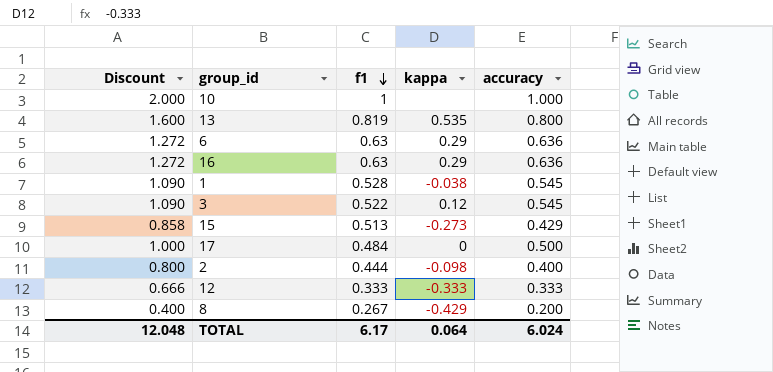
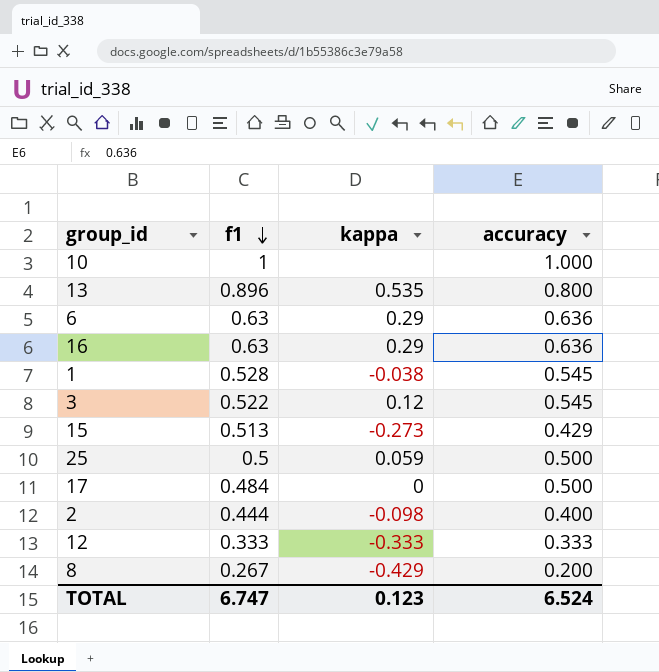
column Discount | formula: [accuracy] * 2 -> none
13 | f1: 0.819 -> 0.896
row 25: none -> 0.5 | 0.059 | 0.500
TOTAL | f1: 6.17 -> 6.747
TOTAL | kappa: 0.064 -> 0.123
TOTAL | accuracy: 6.024 -> 6.524

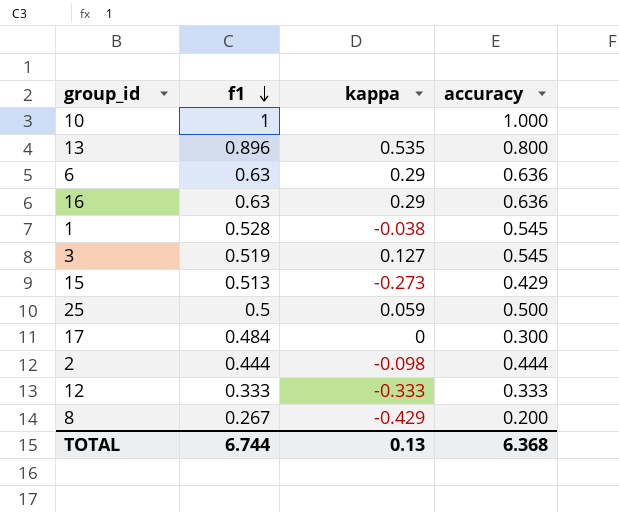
3 | f1: 0.522 -> 0.519
3 | kappa: 0.12 -> 0.127
17 | accuracy: 0.500 -> 0.300
2 | accuracy: 0.400 -> 0.444
TOTAL | f1: 6.747 -> 6.744
TOTAL | kappa: 0.123 -> 0.13
TOTAL | accuracy: 6.524 -> 6.368

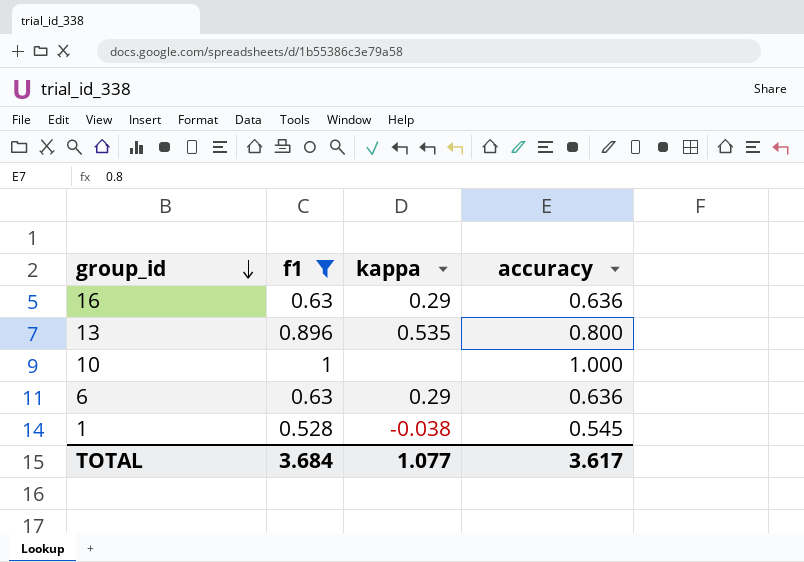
filter: none -> f1 >= 0.528
row order: f1 descending -> group_id descending
TOTAL | f1: 6.744 -> 3.684
TOTAL | kappa: 0.13 -> 1.077
TOTAL | accuracy: 6.368 -> 3.617

